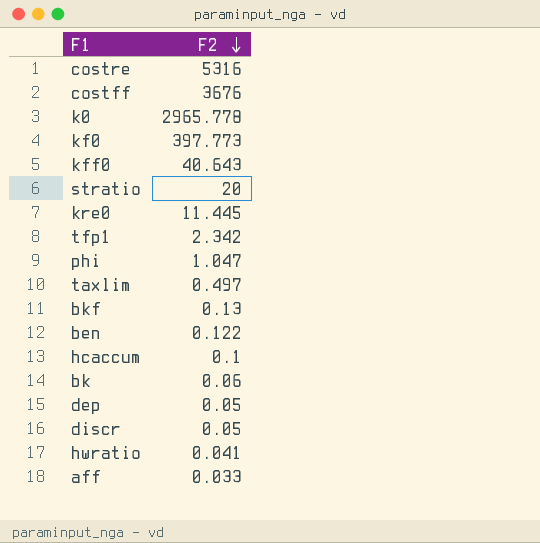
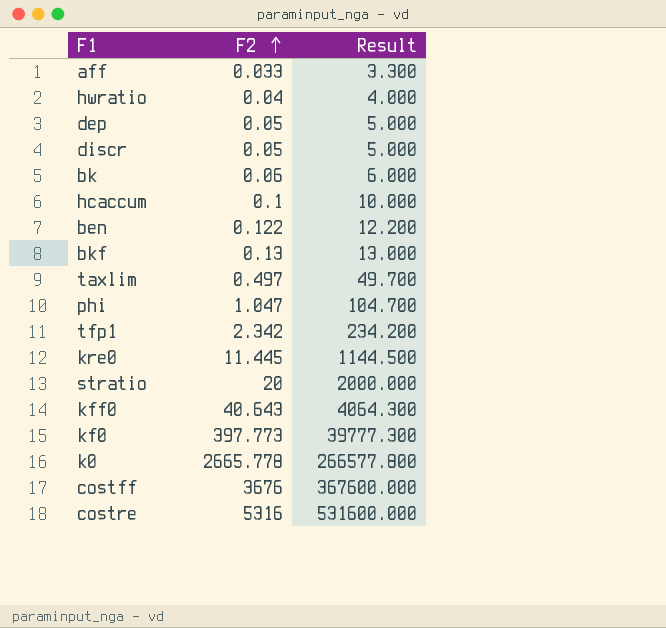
row order: F2 descending -> F2 ascending
column Result | formula: none -> [F2] * 100
hwratio | F2: 0.041 -> 0.04
k0 | F2: 2965.778 -> 2665.778

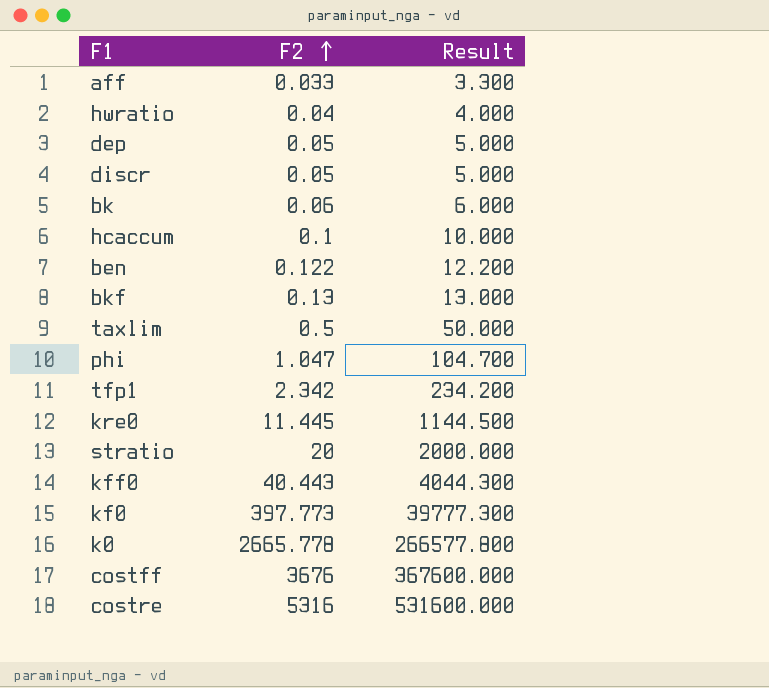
taxlim | F2: 0.497 -> 0.5
taxlim | Result: 49.700 -> 50.000
kff0 | F2: 40.643 -> 40.443
kff0 | Result: 4064.300 -> 4044.300

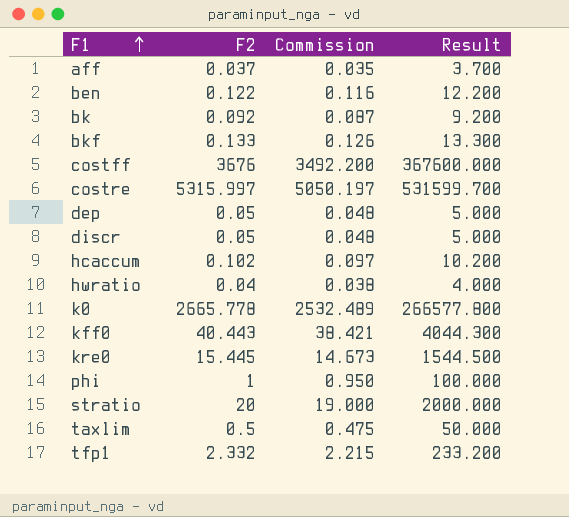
row order: F2 ascending -> F1 ascending
column Commission | formula: none -> [F2] * 0.95
row kf0: 397.773 | 39777.300 -> none
aff | F2: 0.033 -> 0.037
aff | Result: 3.300 -> 3.700
bk | F2: 0.06 -> 0.092
bk | Result: 6.000 -> 9.200
bkf | F2: 0.13 -> 0.133
bkf | Result: 13.000 -> 13.300
costre | F2: 5316 -> 5315.997
costre | Result: 531600.000 -> 531599.700
hcaccum | F2: 0.1 -> 0.102
hcaccum | Result: 10.000 -> 10.200
kre0 | F2: 11.445 -> 15.445
kre0 | Result: 1144.500 -> 1544.500
phi | F2: 1.047 -> 1
phi | Result: 104.700 -> 100.000
tfp1 | F2: 2.342 -> 2.332
tfp1 | Result: 234.200 -> 233.200

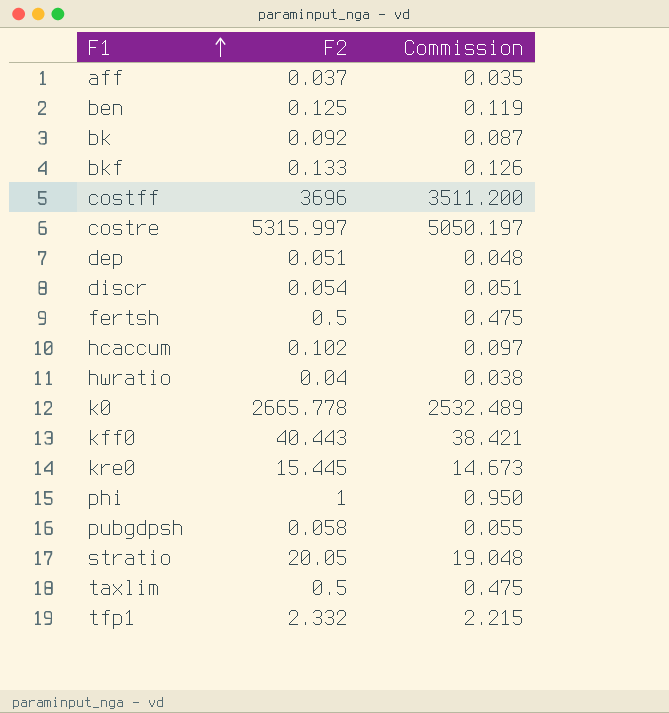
column Result | formula: [F2] * 100 -> none
ben | F2: 0.122 -> 0.125
ben | Commission: 0.116 -> 0.119
costff | F2: 3676 -> 3696
costff | Commission: 3492.200 -> 3511.200
dep | F2: 0.05 -> 0.051
discr | F2: 0.05 -> 0.054
discr | Commission: 0.048 -> 0.051
row fertsh: none -> 0.5 | 0.475
row pubgdpsh: none -> 0.058 | 0.055
stratio | F2: 20 -> 20.05
stratio | Commission: 19.000 -> 19.048

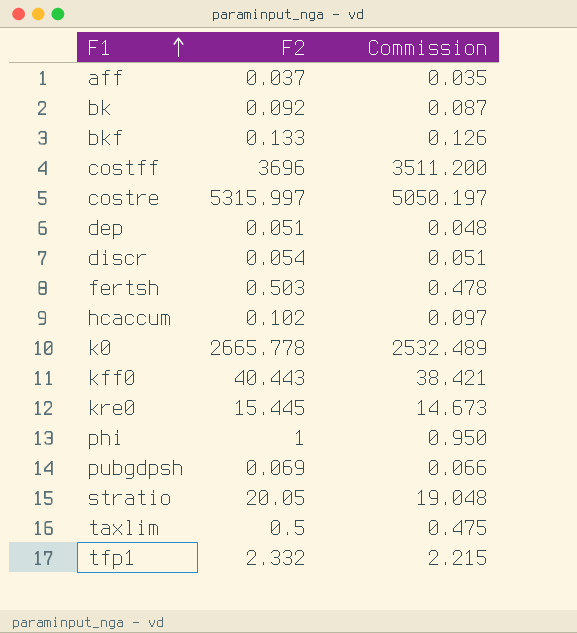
row ben: 0.125 | 0.119 -> none
row hwratio: 0.04 | 0.038 -> none
fertsh | F2: 0.5 -> 0.503
fertsh | Commission: 0.475 -> 0.478
pubgdpsh | F2: 0.058 -> 0.069
pubgdpsh | Commission: 0.055 -> 0.066

